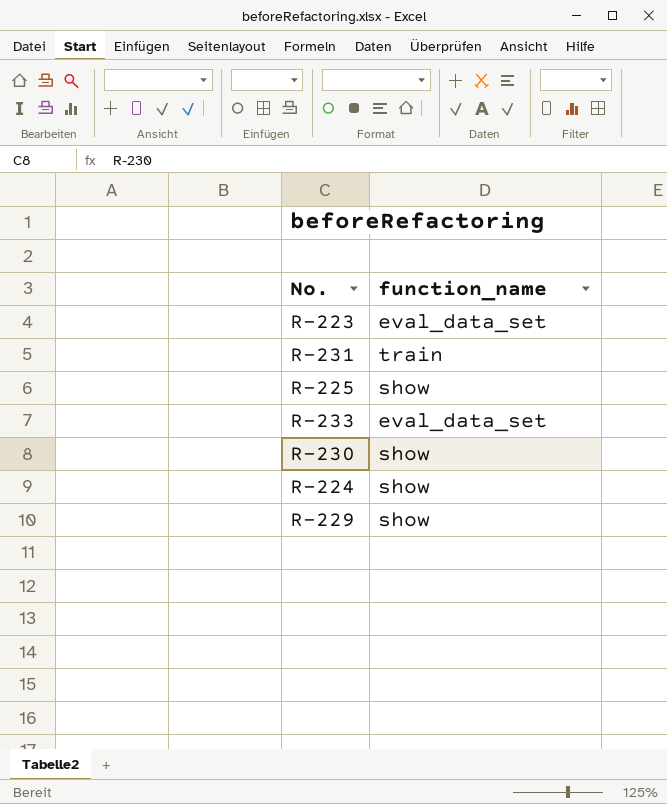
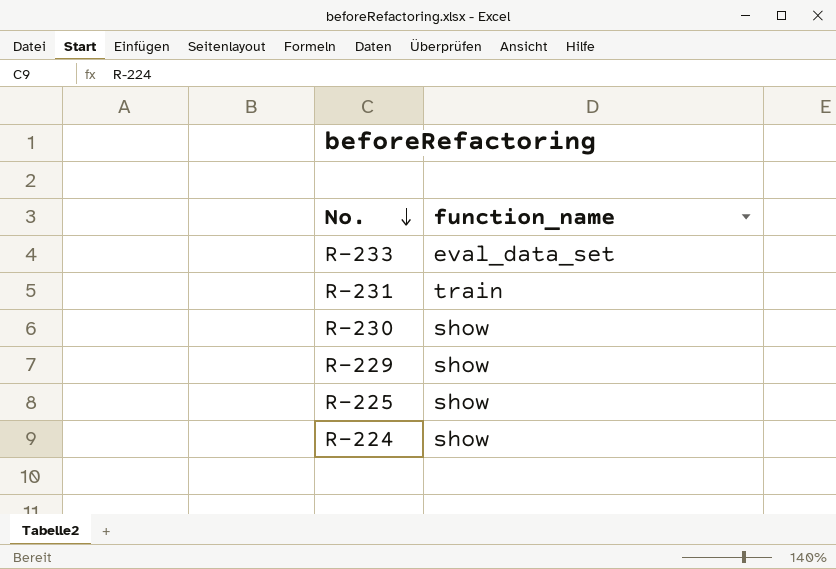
row order: none -> No. descending
row R-223: eval_data_set -> none

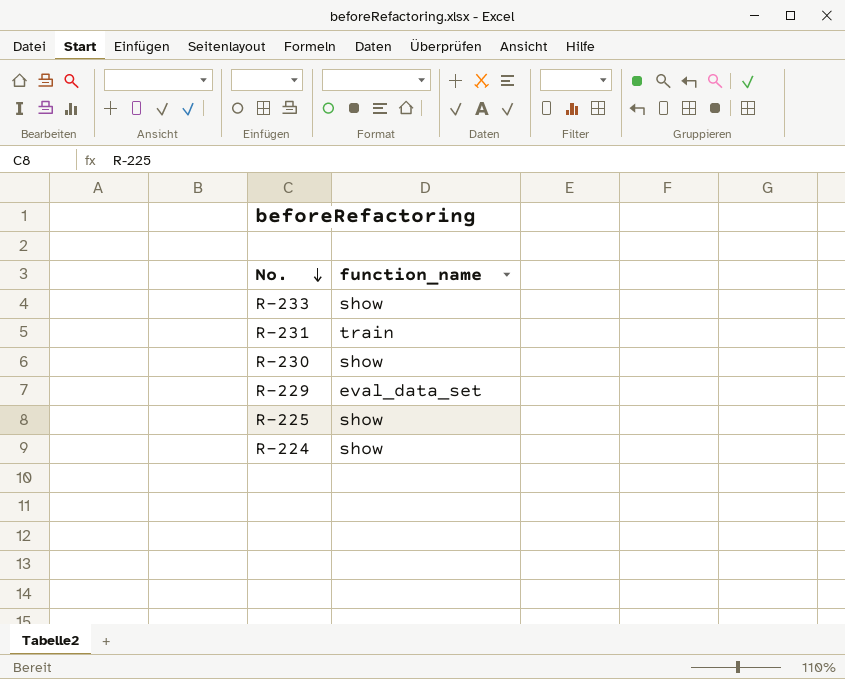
R-233 | function_name: eval_data_set -> show
R-229 | function_name: show -> eval_data_set

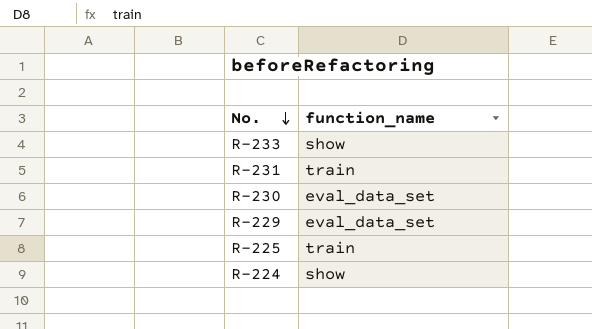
R-230 | function_name: show -> eval_data_set
R-225 | function_name: show -> train

